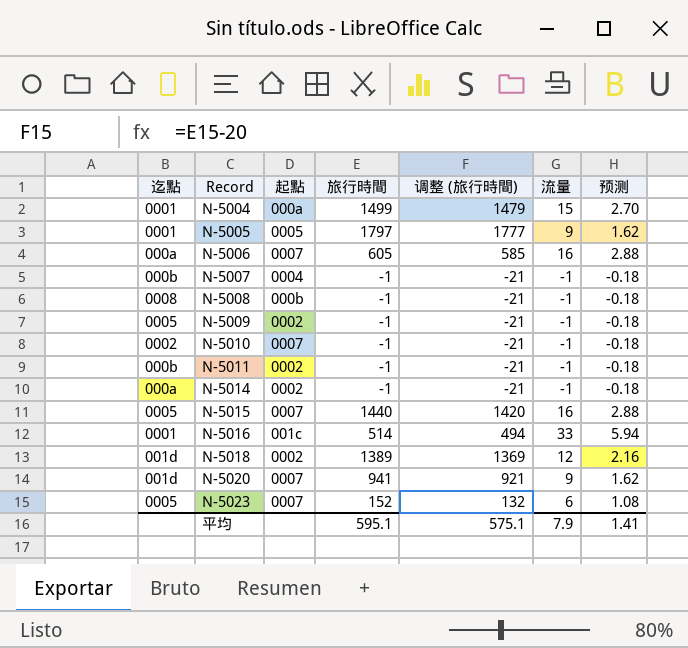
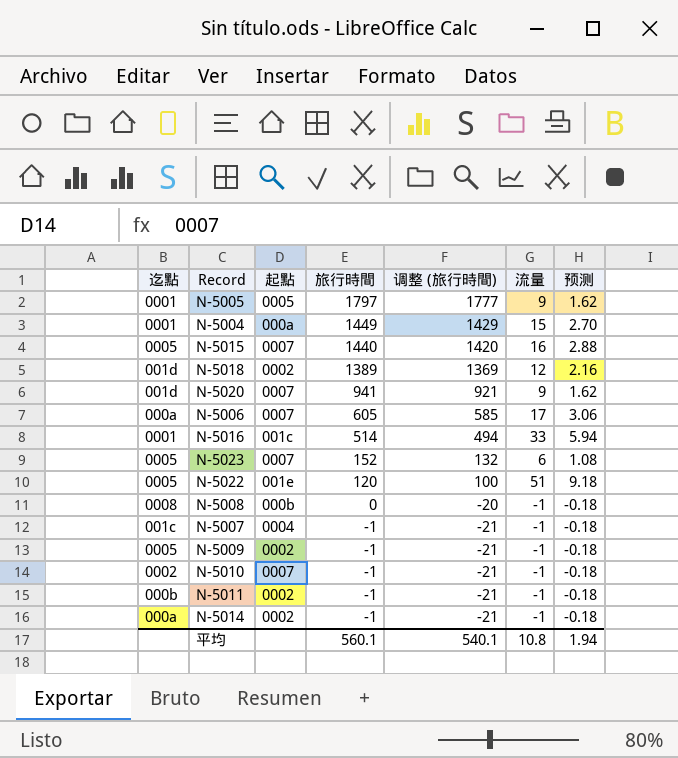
row order: Record ascending -> 旅行時間 descending
N-5004 | 旅行時間: 1499 -> 1449
N-5004 | 调整 (旅行時間): 1479 -> 1429
N-5006 | 流量: 16 -> 17
N-5006 | 预测: 2.88 -> 3.06
row N-5022: none -> 0005 | 001e | 120 | 100 | 51 | 9.18
N-5008 | 旅行時間: -1 -> 0
N-5008 | 调整 (旅行時間): -21 -> -20
N-5007 | 迄點: 000b -> 001c
平均 | 旅行時間: 595.1 -> 560.1
平均 | 调整 (旅行時間): 575.1 -> 540.1
平均 | 流量: 7.9 -> 10.8
平均 | 预测: 1.41 -> 1.94

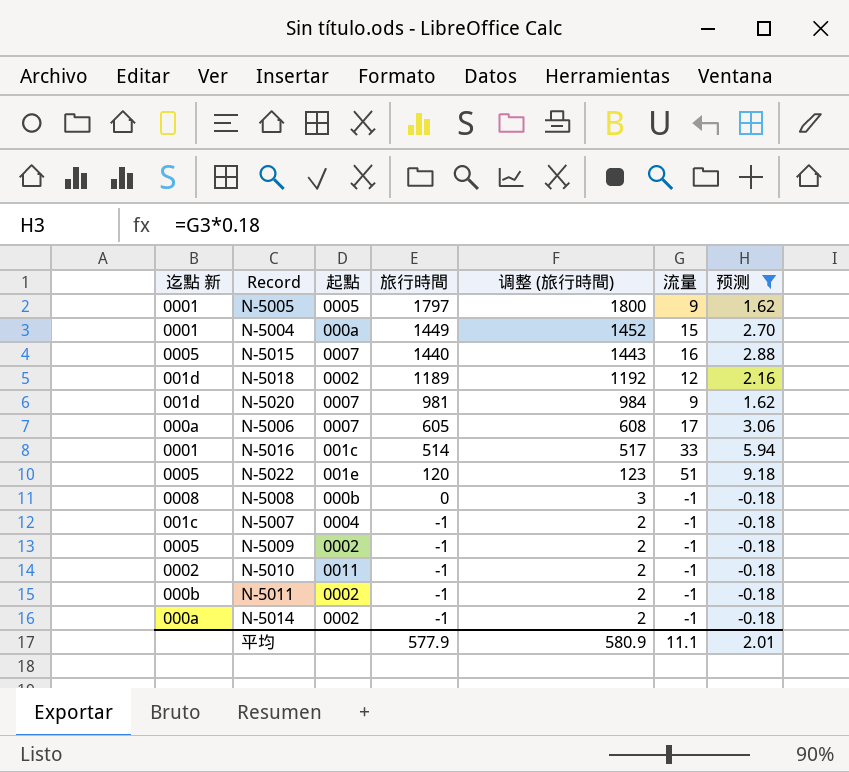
filter: none -> 预测 != 1.08
column name: 迄點 -> 迄點 新
column 调整 (旅行時間) | formula: [旅行時間] - 20 -> [旅行時間] + 3
N-5018 | 旅行時間: 1389 -> 1189
N-5020 | 旅行時間: 941 -> 981
N-5010 | 起點: 0007 -> 0011
平均 | 旅行時間: 560.1 -> 577.9
平均 | 调整 (旅行時間): 540.1 -> 580.9
平均 | 流量: 10.8 -> 11.1
平均 | 预测: 1.94 -> 2.01

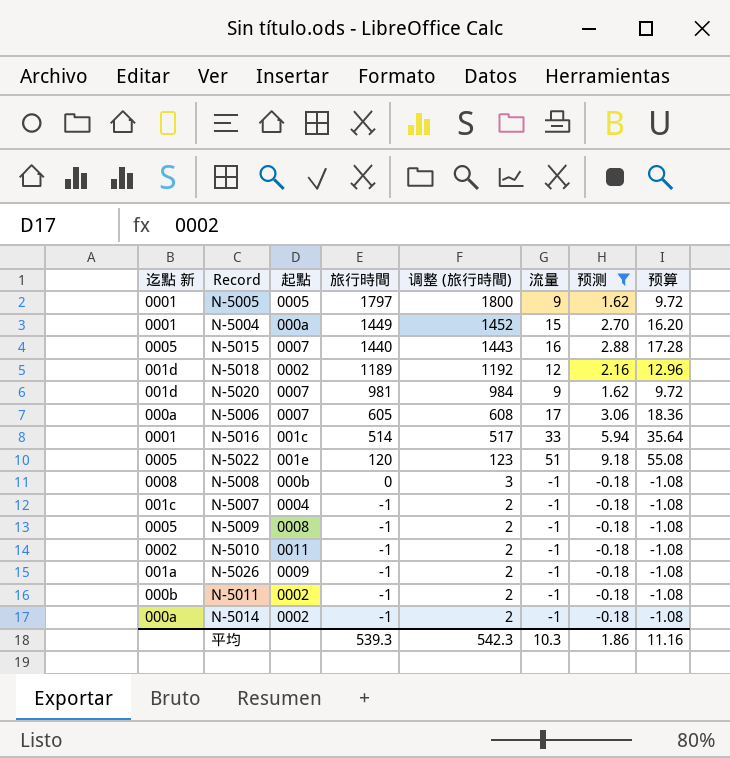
column 预算 | formula: none -> [流量] * 1.08
N-5009 | 起點: 0002 -> 0008
row N-5026: none -> 001a | 0009 | -1 | 2 | -1 | -0.18 | -1.08
平均 | 旅行時間: 577.9 -> 539.3
平均 | 调整 (旅行時間): 580.9 -> 542.3
平均 | 流量: 11.1 -> 10.3
平均 | 预测: 2.01 -> 1.86

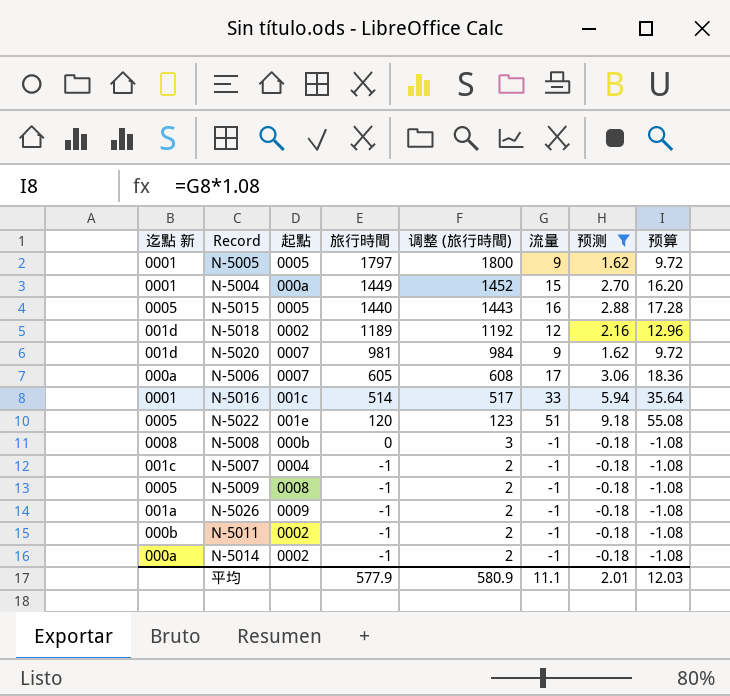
row N-5010: 0002 | 0011 | -1 | 2 | -1 | -0.18 | -1.08 -> none
N-5015 | 起點: 0007 -> 0005
平均 | 旅行時間: 539.3 -> 577.9
平均 | 调整 (旅行時間): 542.3 -> 580.9
平均 | 流量: 10.3 -> 11.1
平均 | 预测: 1.86 -> 2.01
平均 | 预算: 11.16 -> 12.03

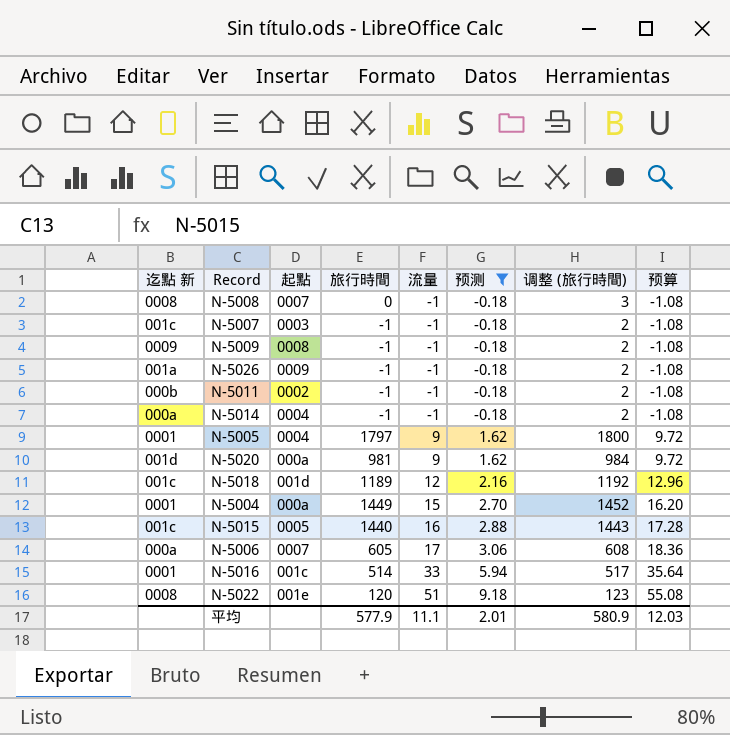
row order: 旅行時間 descending -> 流量 ascending
column 调整 (旅行時間) | position: 5 -> 7
N-5008 | 起點: 000b -> 0007
N-5007 | 起點: 0004 -> 0003
N-5009 | 迄點 新: 0005 -> 0009
N-5014 | 起點: 0002 -> 0004
N-5005 | 起點: 0005 -> 0004
N-5020 | 起點: 0007 -> 000a
N-5018 | 迄點 新: 001d -> 001c
N-5018 | 起點: 0002 -> 001d
N-5015 | 迄點 新: 0005 -> 001c
N-5022 | 迄點 新: 0005 -> 0008

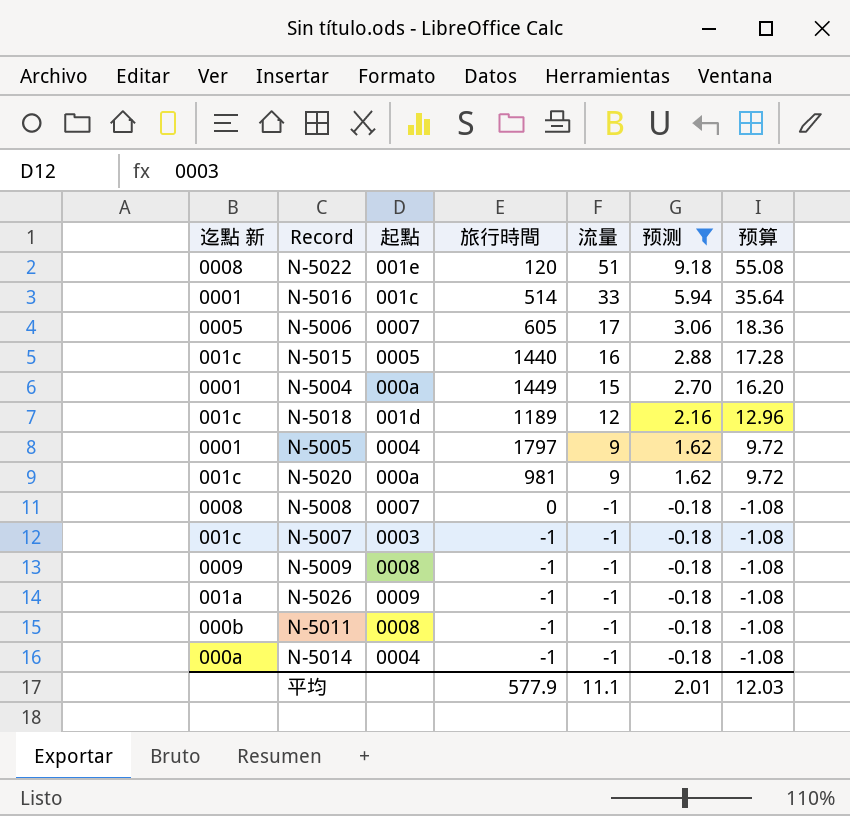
row order: 流量 ascending -> 流量 descending
column 调整 (旅行時間) | formula: [旅行時間] + 3 -> none
N-5006 | 迄點 新: 000a -> 0005
N-5020 | 迄點 新: 001d -> 001c
N-5011 | 起點: 0002 -> 0008

